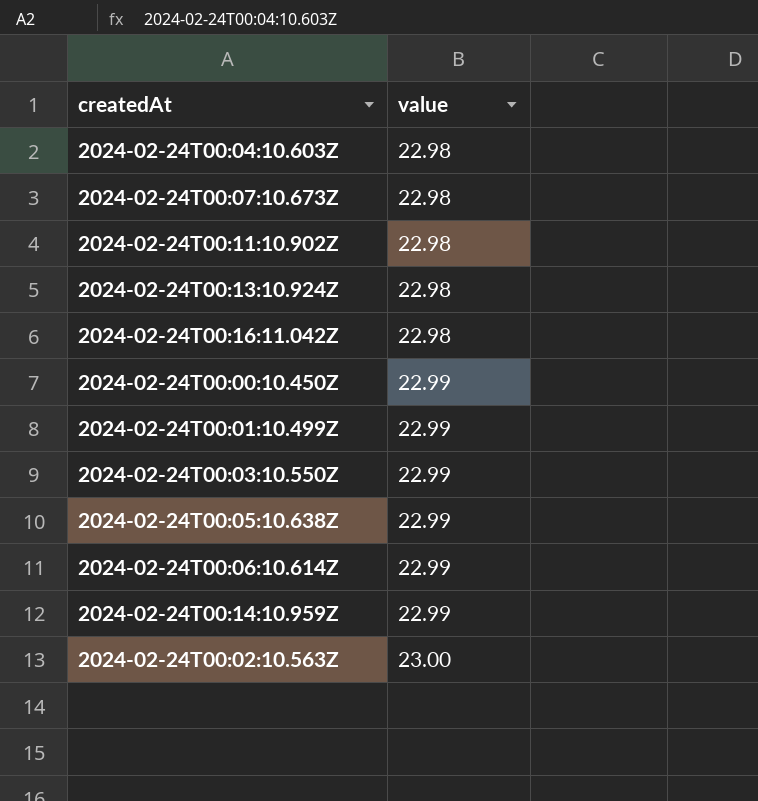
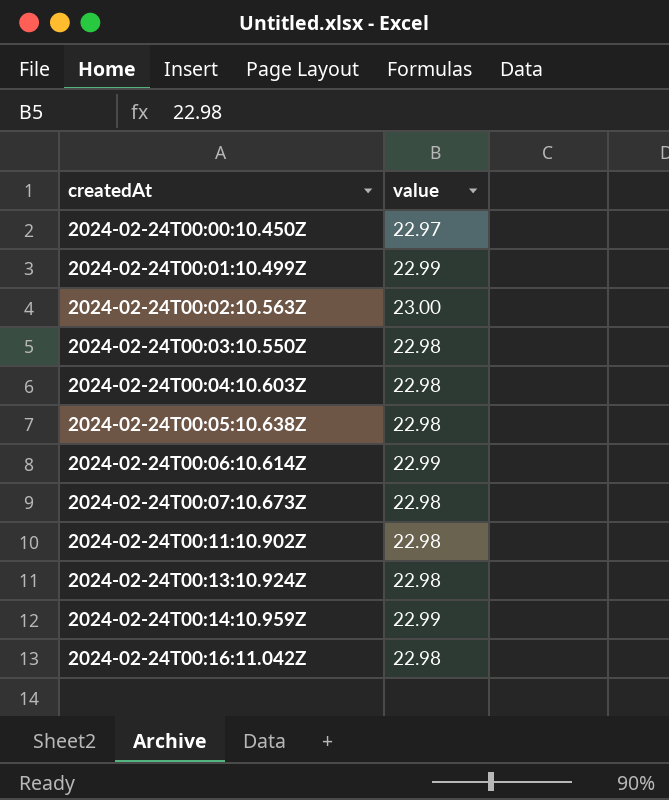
row order: value ascending -> createdAt ascending
2024-02-24T00:00:10.450Z | value: 22.99 -> 22.97
2024-02-24T00:03:10.550Z | value: 22.99 -> 22.98
2024-02-24T00:05:10.638Z | value: 22.99 -> 22.98

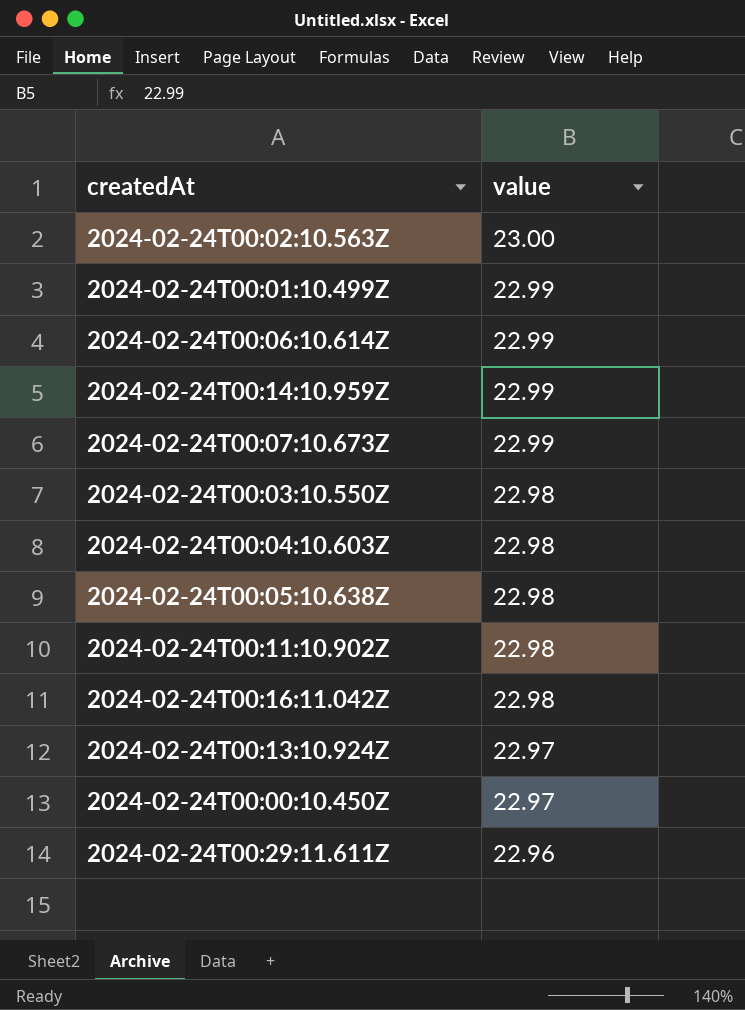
row order: createdAt ascending -> value descending
2024-02-24T00:07:10.673Z | value: 22.98 -> 22.99
2024-02-24T00:13:10.924Z | value: 22.98 -> 22.97
row 2024-02-24T00:29:11.611Z: none -> 22.96

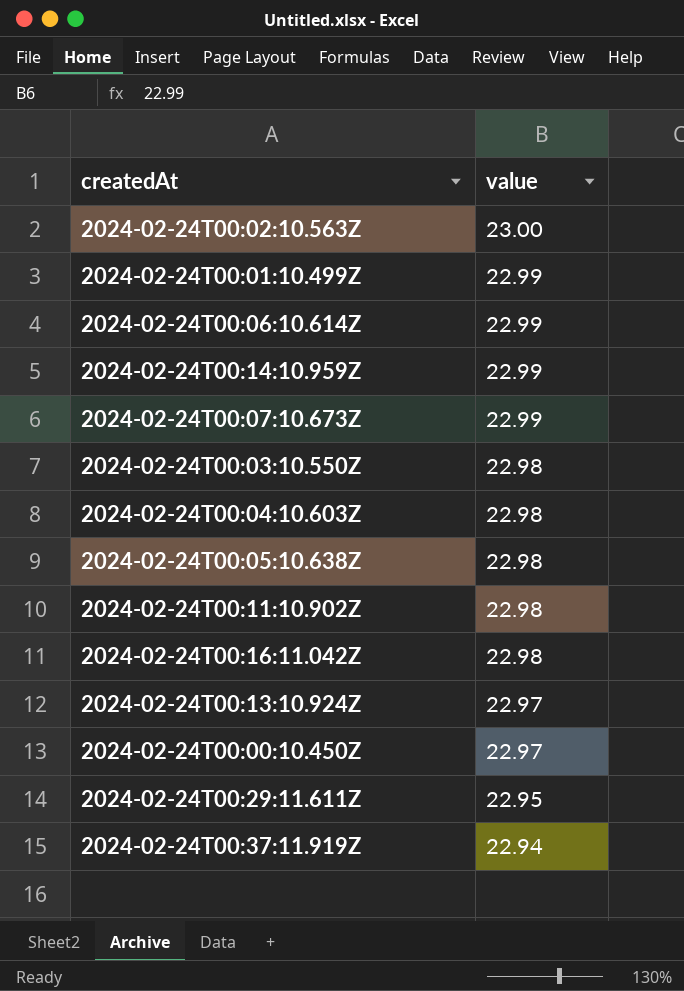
2024-02-24T00:29:11.611Z | value: 22.96 -> 22.95
row 2024-02-24T00:37:11.919Z: none -> 22.94

